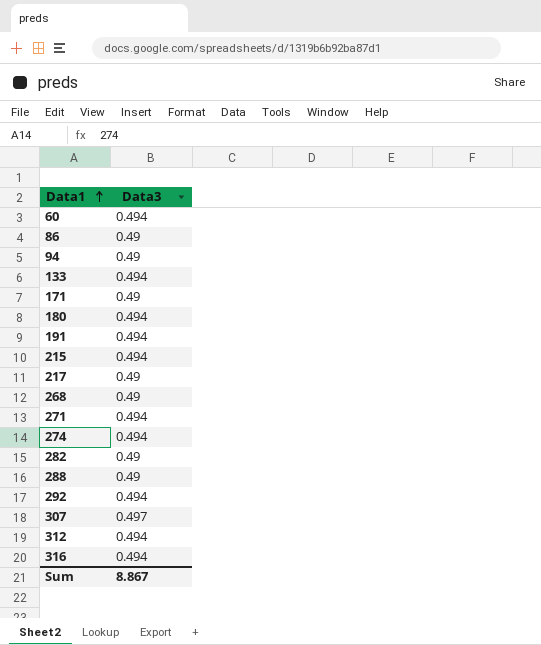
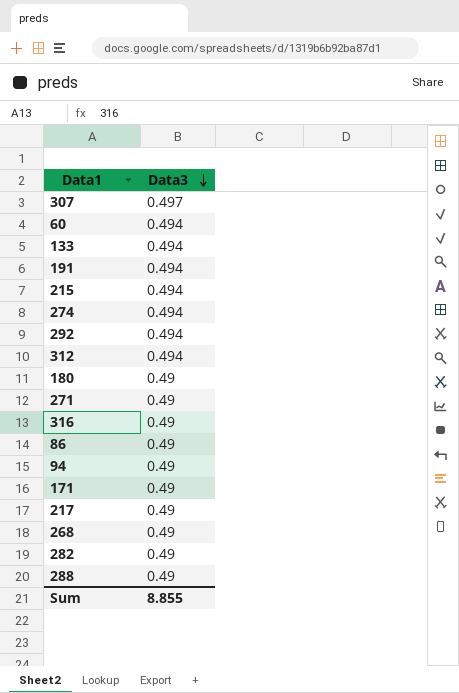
row order: Data1 ascending -> Data3 descending
180 | Data3: 0.494 -> 0.49
271 | Data3: 0.494 -> 0.49
316 | Data3: 0.494 -> 0.49
Sum | Data3: 8.867 -> 8.855

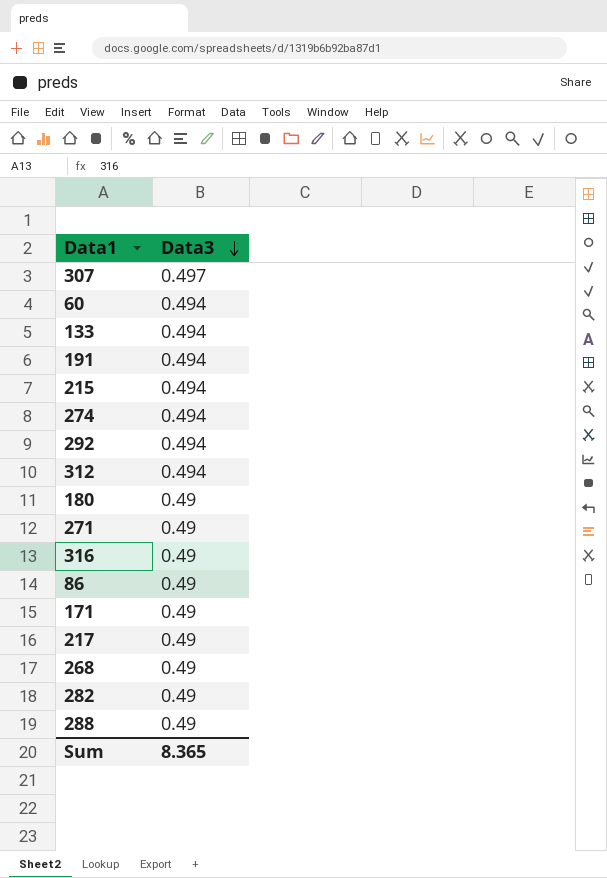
row 94: 0.49 -> none
Sum | Data3: 8.855 -> 8.365

